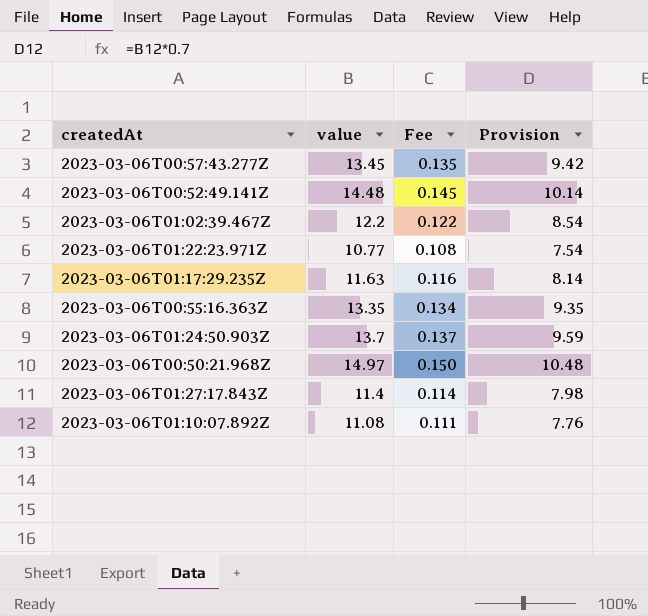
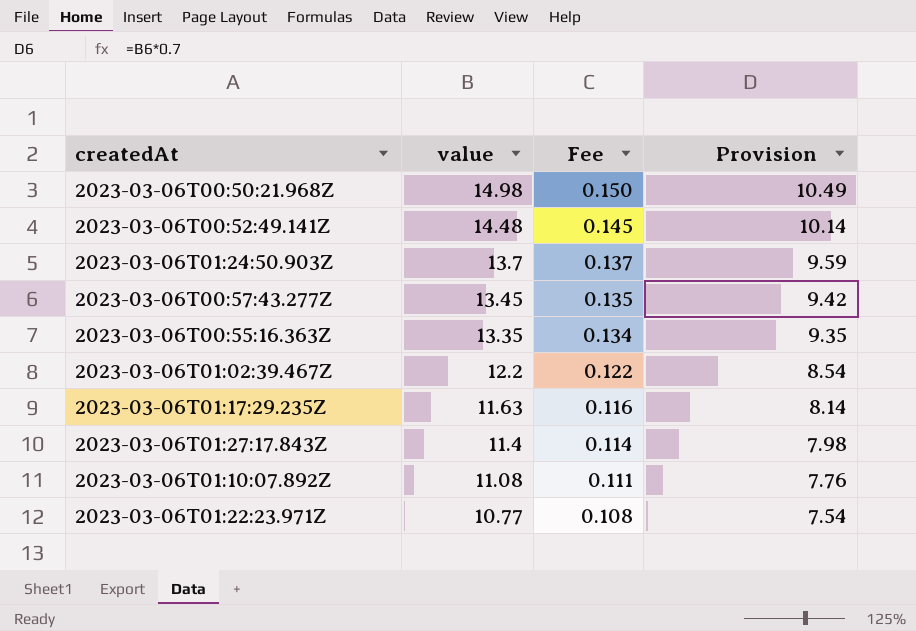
row order: none -> value descending
2023-03-06T00:50:21.968Z | value: 14.97 -> 14.98
2023-03-06T00:50:21.968Z | Provision: 10.48 -> 10.49

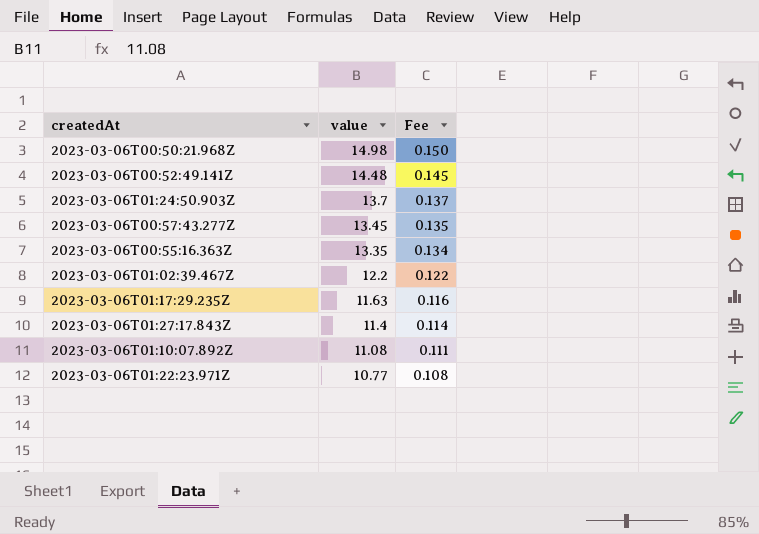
column Provision | formula: [value] * 0.7 -> none

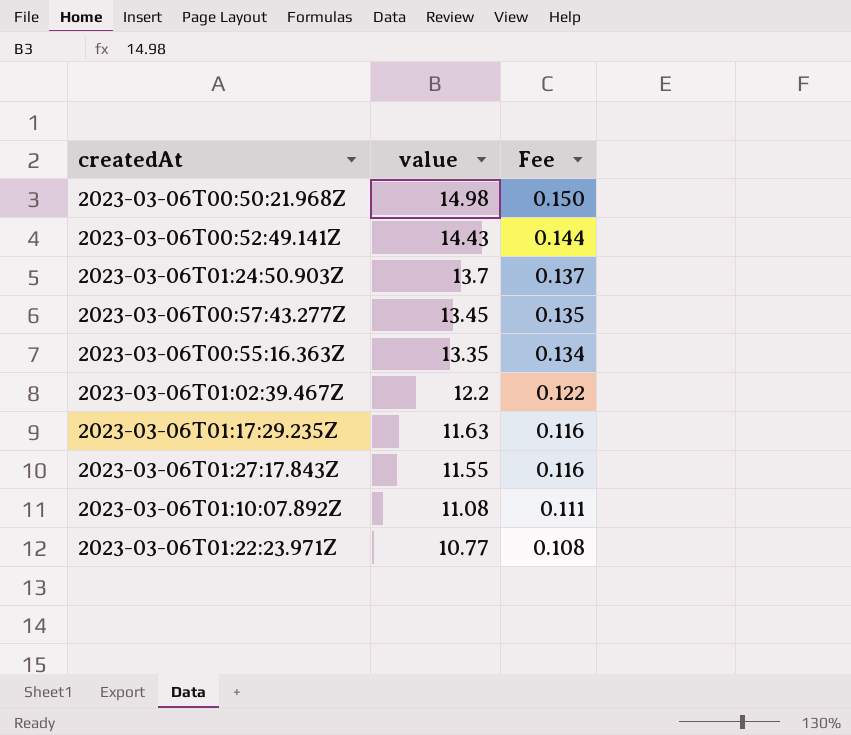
2023-03-06T00:52:49.141Z | value: 14.48 -> 14.43
2023-03-06T00:52:49.141Z | Fee: 0.145 -> 0.144
2023-03-06T01:27:17.843Z | value: 11.4 -> 11.55
2023-03-06T01:27:17.843Z | Fee: 0.114 -> 0.116

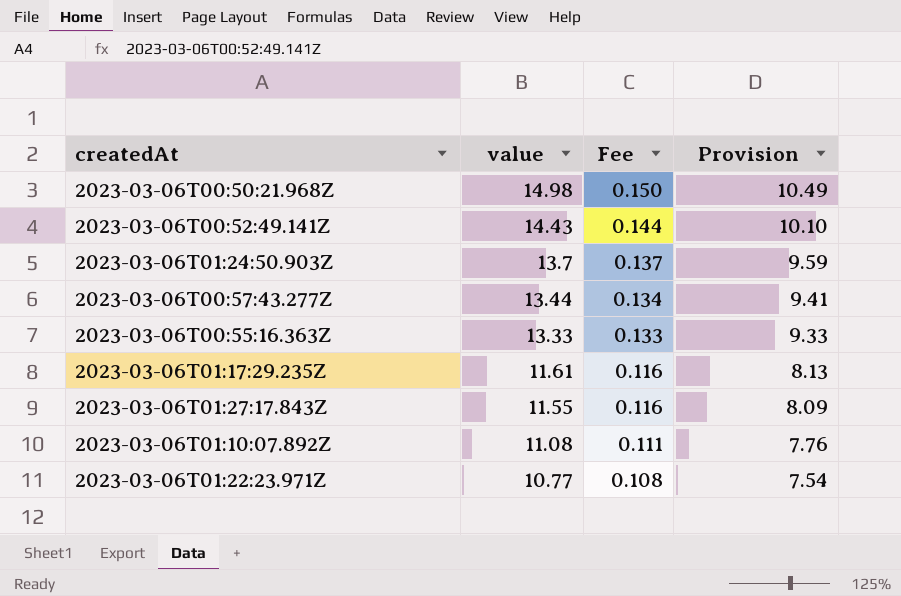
column Provision | formula: none -> [value] * 0.7
row 2023-03-06T01:02:39.467Z: 12.2 | 0.122 -> none
2023-03-06T00:57:43.277Z | value: 13.45 -> 13.44
2023-03-06T00:57:43.277Z | Fee: 0.135 -> 0.134
2023-03-06T00:55:16.363Z | value: 13.35 -> 13.33
2023-03-06T00:55:16.363Z | Fee: 0.134 -> 0.133
2023-03-06T01:17:29.235Z | value: 11.63 -> 11.61

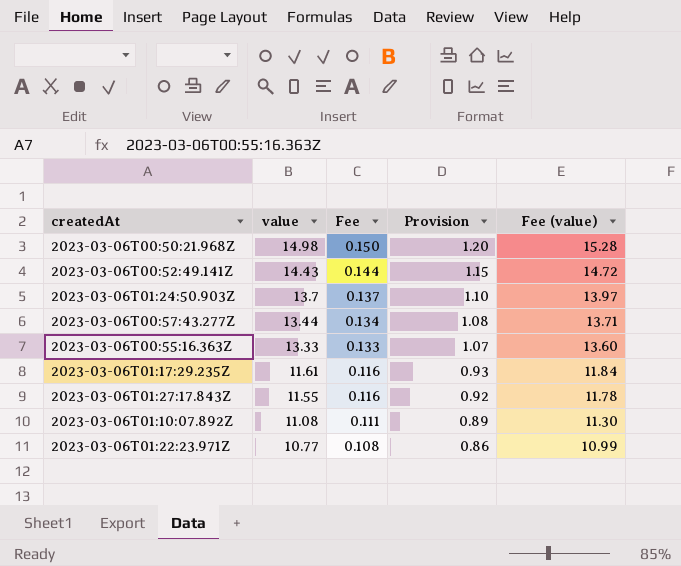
column Provision | formula: [value] * 0.7 -> [value] * 0.08
column Fee (value) | formula: none -> [value] * 1.02

